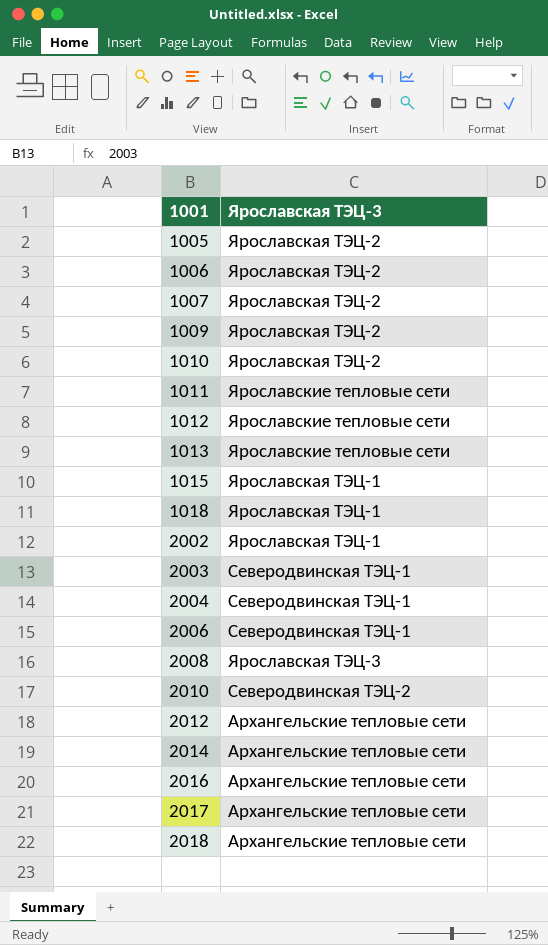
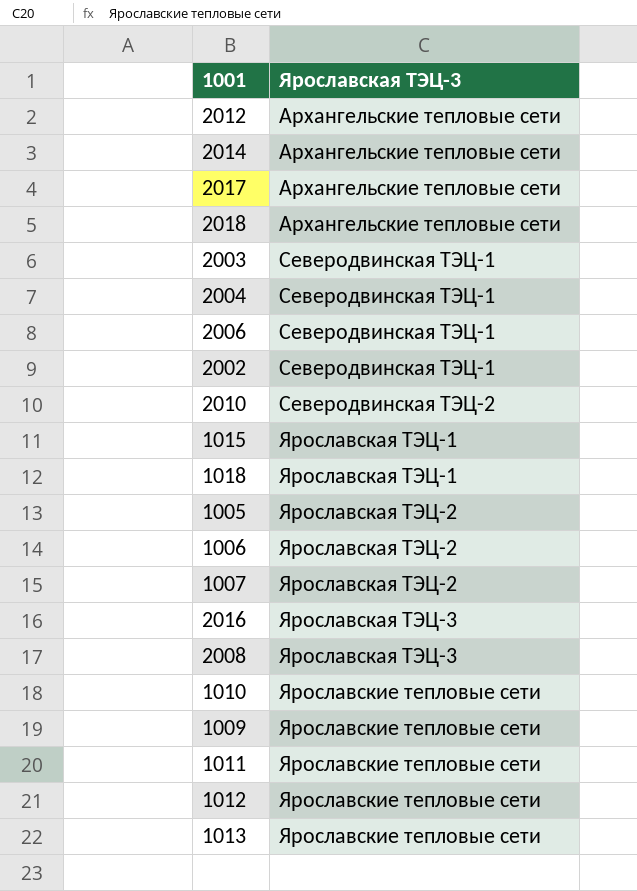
row order: 1001 ascending -> Ярославская ТЭЦ-3 ascending
2002 | Ярославская ТЭЦ-3: Ярославская ТЭЦ-1 -> Северодвинская ТЭЦ-1
2016 | Ярославская ТЭЦ-3: Архангельские тепловые сети -> Ярославская ТЭЦ-3
1010 | Ярославская ТЭЦ-3: Ярославская ТЭЦ-2 -> Ярославские тепловые сети
1009 | Ярославская ТЭЦ-3: Ярославская ТЭЦ-2 -> Ярославские тепловые сети

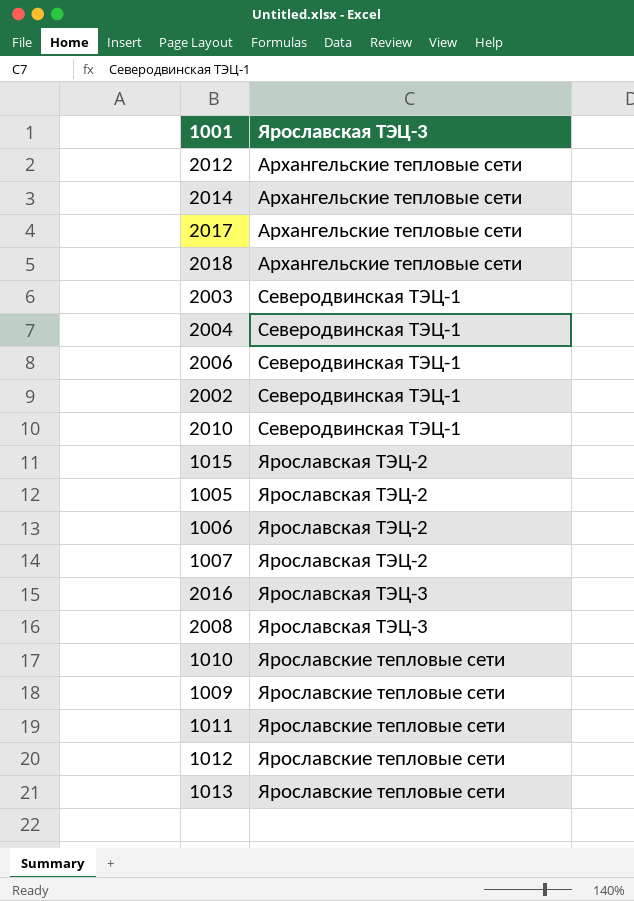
row 1018: Ярославская ТЭЦ-1 -> none
2010 | Ярославская ТЭЦ-3: Северодвинская ТЭЦ-2 -> Северодвинская ТЭЦ-1
1015 | Ярославская ТЭЦ-3: Ярославская ТЭЦ-1 -> Ярославская ТЭЦ-2

